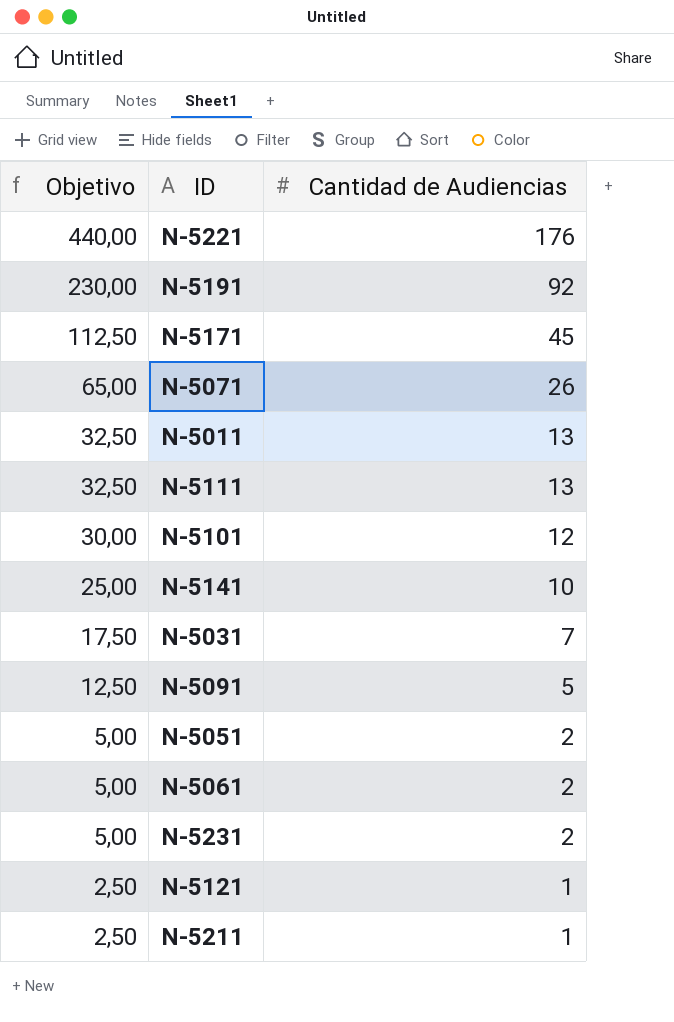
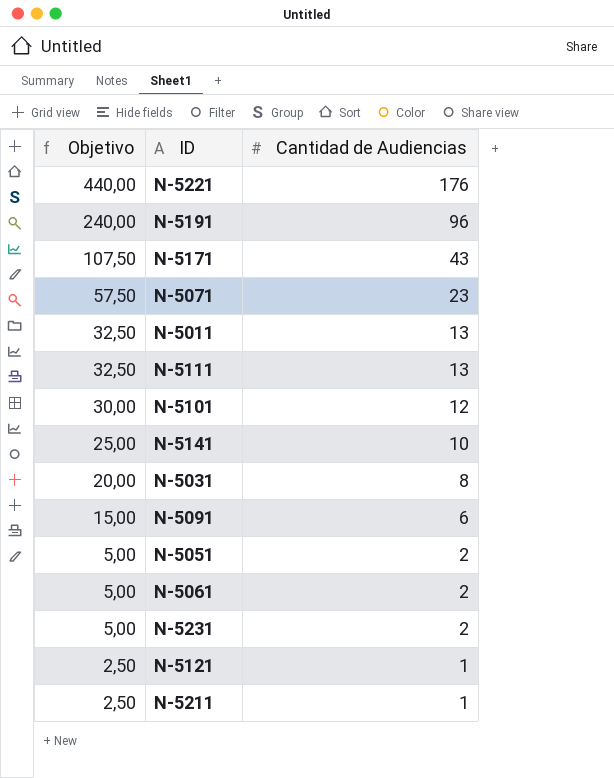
N-5191 | Objetivo: 230,00 -> 240,00
N-5191 | Cantidad de Audiencias: 92 -> 96
N-5171 | Objetivo: 112,50 -> 107,50
N-5171 | Cantidad de Audiencias: 45 -> 43
N-5071 | Objetivo: 65,00 -> 57,50
N-5071 | Cantidad de Audiencias: 26 -> 23
N-5031 | Objetivo: 17,50 -> 20,00
N-5031 | Cantidad de Audiencias: 7 -> 8
N-5091 | Objetivo: 12,50 -> 15,00
N-5091 | Cantidad de Audiencias: 5 -> 6

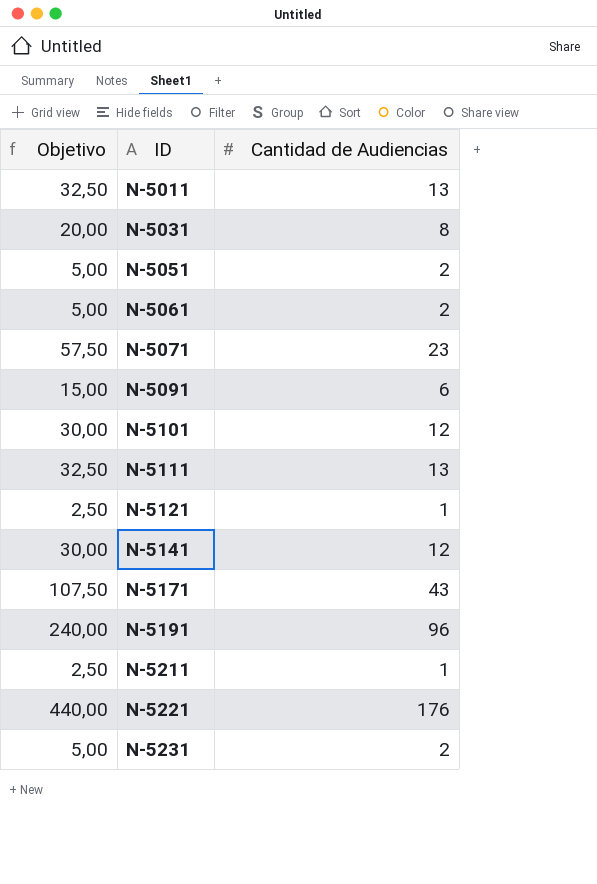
row order: Objetivo descending -> ID ascending
N-5141 | Objetivo: 25,00 -> 30,00
N-5141 | Cantidad de Audiencias: 10 -> 12

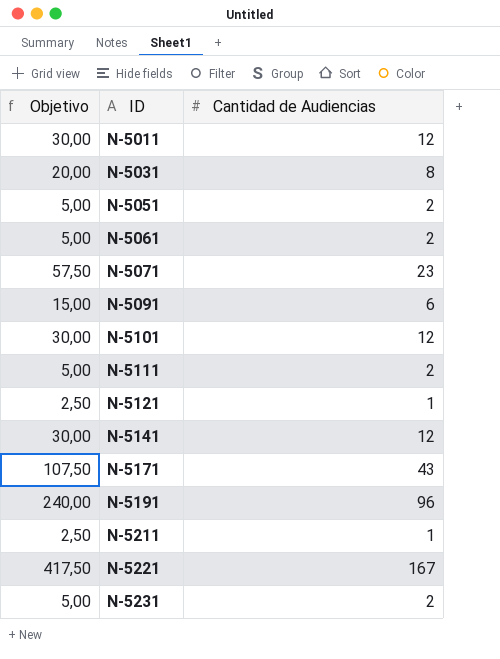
N-5011 | Objetivo: 32,50 -> 30,00
N-5011 | Cantidad de Audiencias: 13 -> 12
N-5111 | Objetivo: 32,50 -> 5,00
N-5111 | Cantidad de Audiencias: 13 -> 2
N-5221 | Objetivo: 440,00 -> 417,50
N-5221 | Cantidad de Audiencias: 176 -> 167

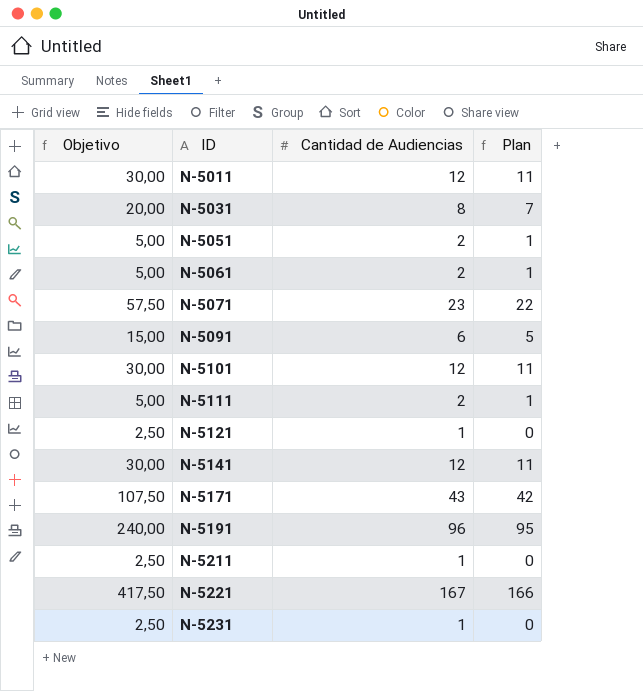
column Plan | formula: none -> [Cantidad de Audiencias] - 1
N-5231 | Objetivo: 5,00 -> 2,50
N-5231 | Cantidad de Audiencias: 2 -> 1

